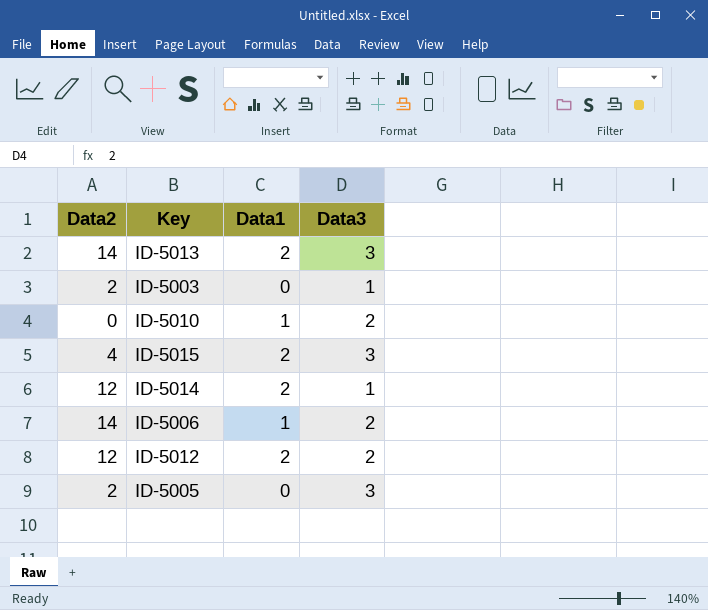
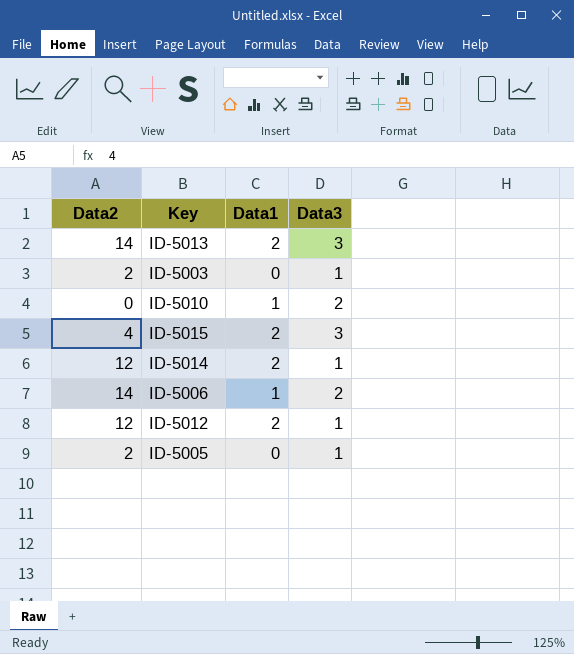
ID-5012 | Data3: 2 -> 1
ID-5005 | Data3: 3 -> 1

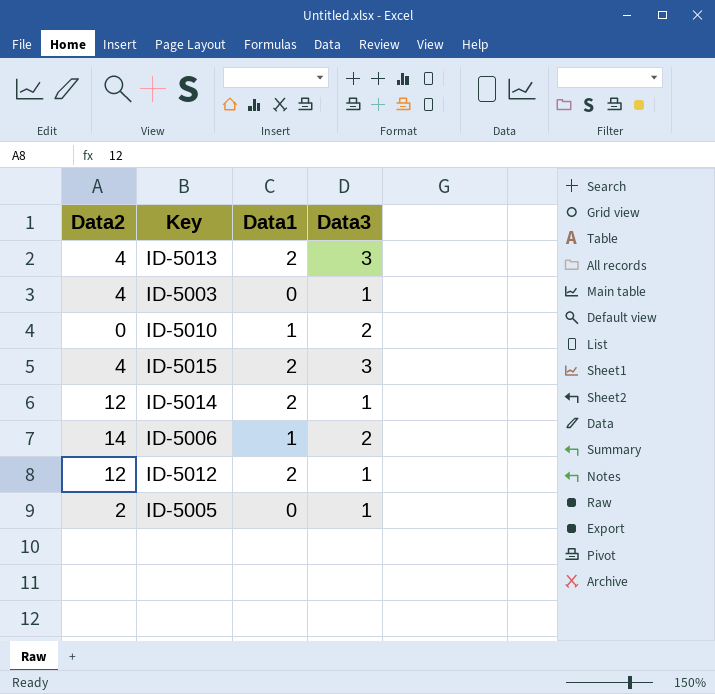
ID-5013 | Data2: 14 -> 4
ID-5003 | Data2: 2 -> 4

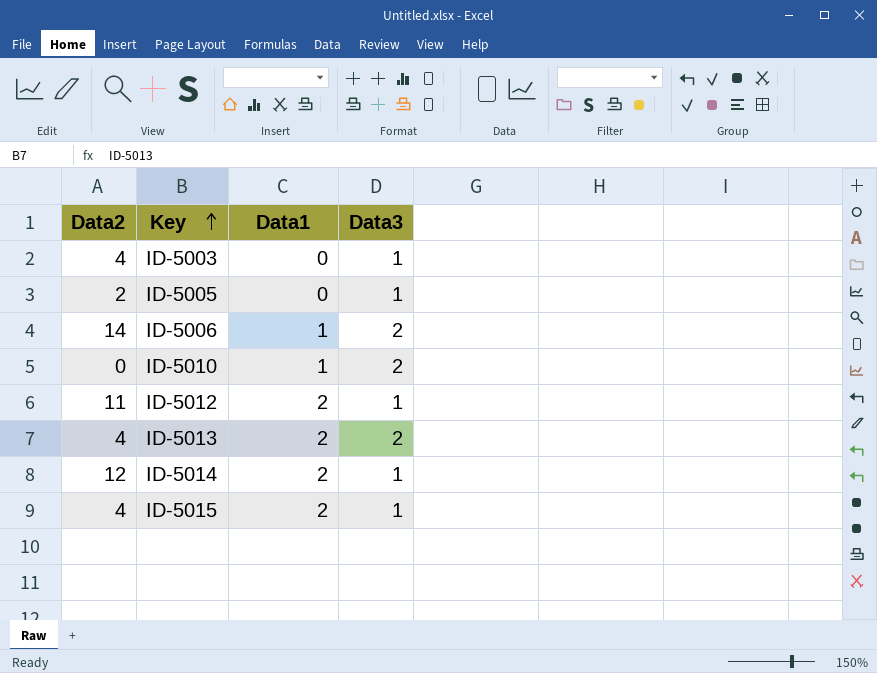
row order: none -> Key ascending
ID-5012 | Data2: 12 -> 11
ID-5013 | Data3: 3 -> 2
ID-5015 | Data3: 3 -> 1

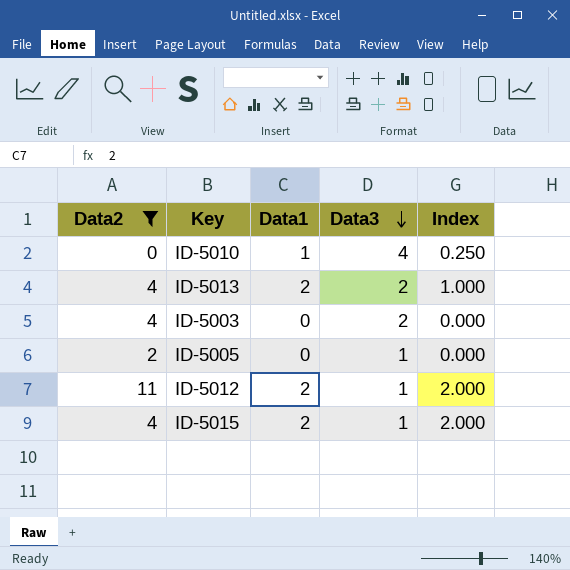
filter: none -> Data2 <= 11
row order: Key ascending -> Data3 descending
column Index | formula: none -> [Data1] / [Data3]
ID-5010 | Data3: 2 -> 4
ID-5003 | Data3: 1 -> 2

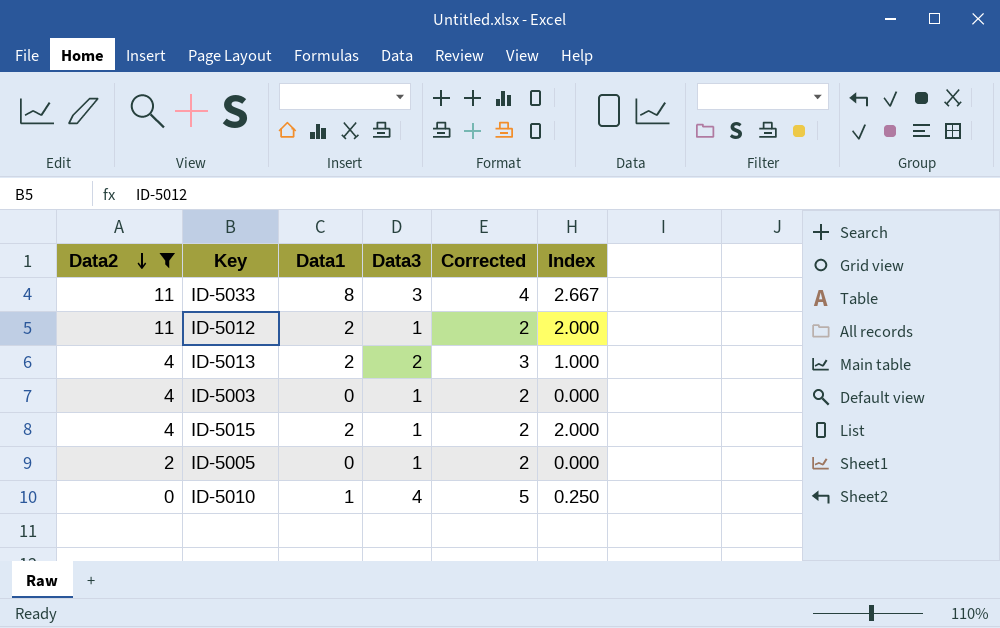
row order: Data3 descending -> Data2 descending
column Corrected | formula: none -> [Data3] + 1
row ID-5033: none -> 11 | 8 | 3 | 4 | 2.667
ID-5003 | Data3: 2 -> 1

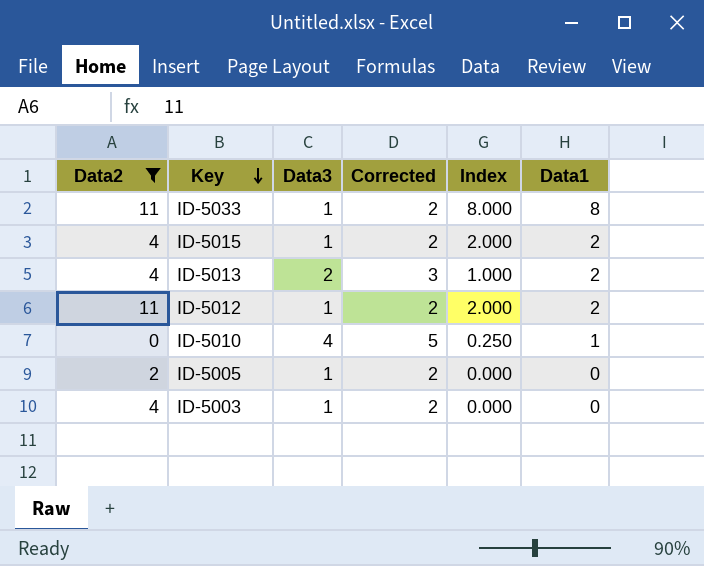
row order: Data2 descending -> Key descending
column Data1 | position: 3 -> 6
ID-5033 | Data3: 3 -> 1
ID-5033 | Corrected: 4 -> 2
ID-5033 | Index: 2.667 -> 8.000

